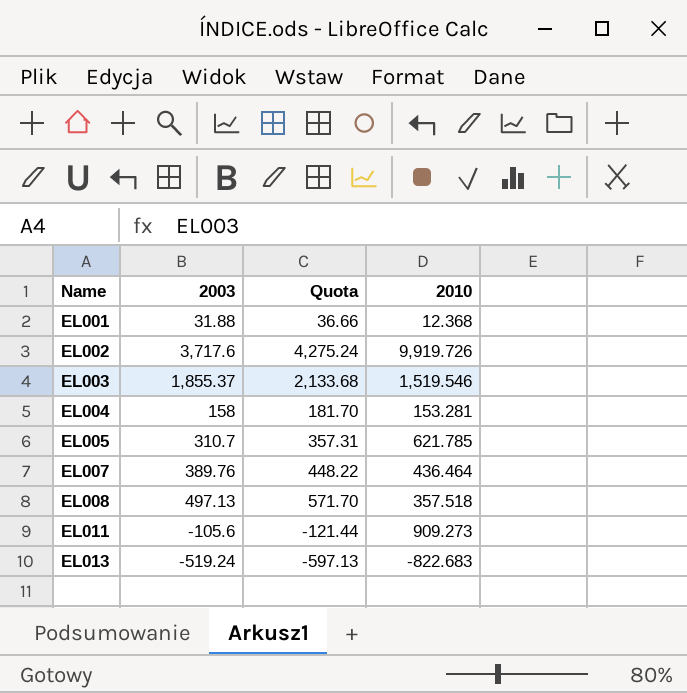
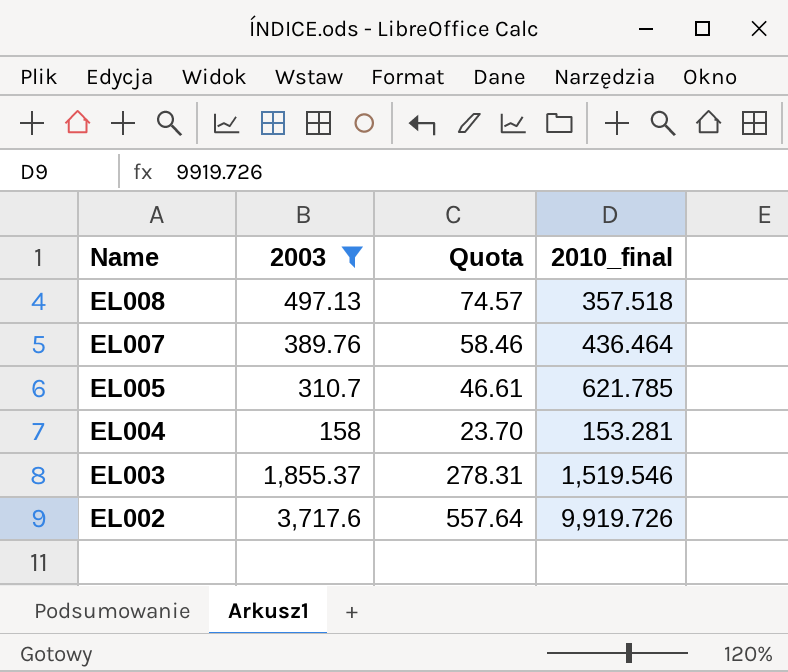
filter: none -> 2003 >= 158
row order: Name ascending -> Name descending
column Quota | formula: [2003] * 1.15 -> [2003] * 0.15
column name: 2010 -> 2010_final

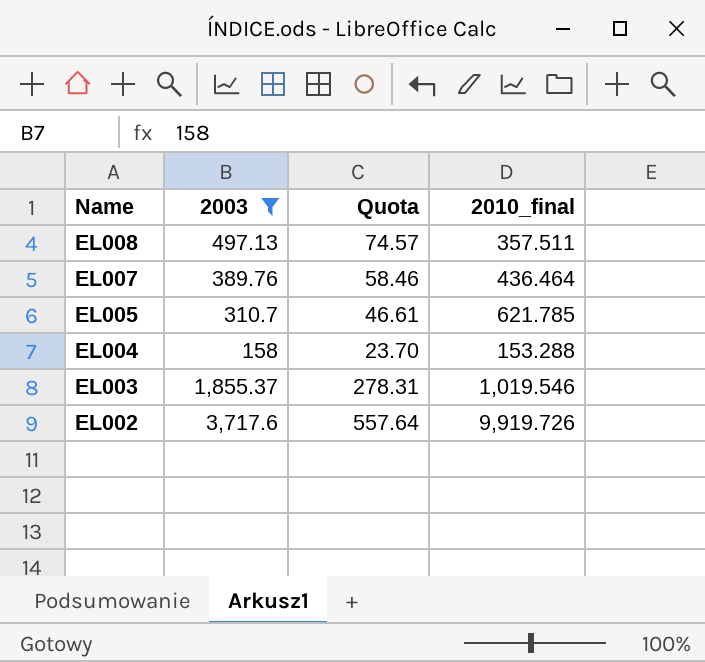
EL008 | 2010_final: 357.518 -> 357.511
EL004 | 2010_final: 153.281 -> 153.288
EL003 | 2010_final: 1,519.546 -> 1,019.546

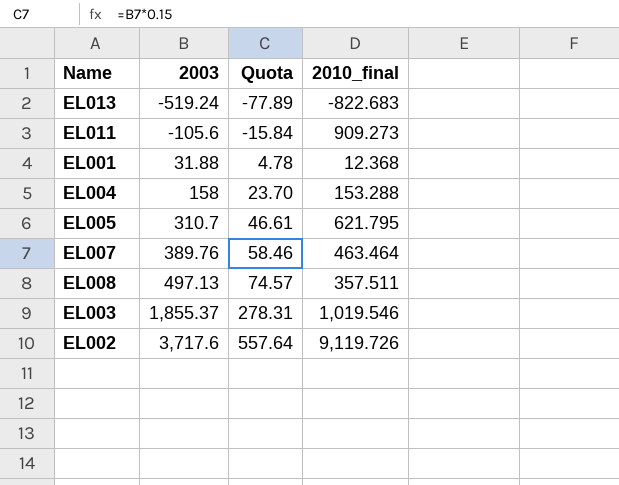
filter: 2003 >= 158 -> none
row order: Name descending -> 2003 ascending
EL005 | 2010_final: 621.785 -> 621.795
EL007 | 2010_final: 436.464 -> 463.464
EL002 | 2010_final: 9,919.726 -> 9,119.726

